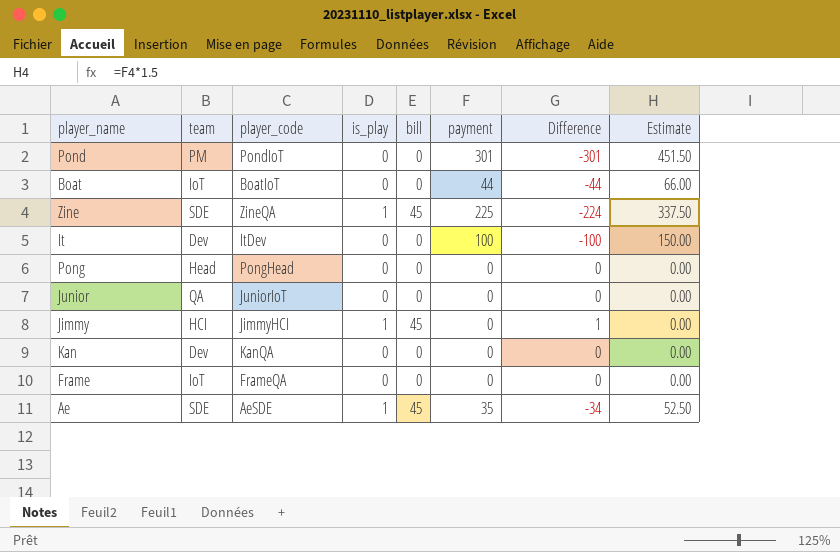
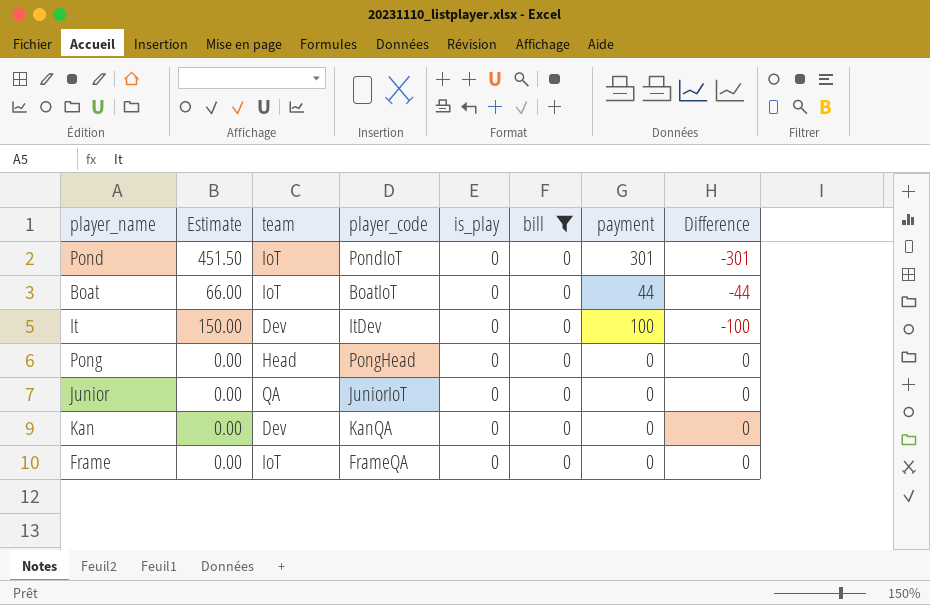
filter: none -> bill = 0
column Estimate | position: 8 -> 2
Pond | team: PM -> IoT

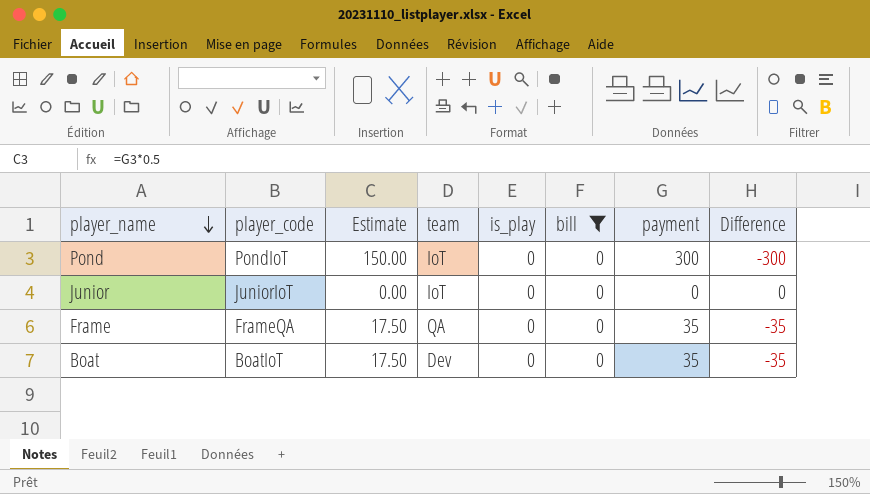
row order: none -> player_name descending
column player_code | position: 4 -> 2
column Estimate | formula: [payment] * 1.5 -> [payment] * 0.5
row It: 150.00 | Dev | ItDev | 0 | 0 | 100 | -100 -> none
row Pong: 0.00 | Head | PongHead | 0 | 0 | 0 | 0 -> none
row Kan: 0.00 | Dev | KanQA | 0 | 0 | 0 | 0 -> none
Pond | payment: 301 -> 300
Pond | Difference: -301 -> -300
Junior | team: QA -> IoT
Frame | team: IoT -> QA
Frame | payment: 0 -> 35
Frame | Difference: 0 -> -35
Boat | team: IoT -> Dev
Boat | payment: 44 -> 35
Boat | Difference: -44 -> -35

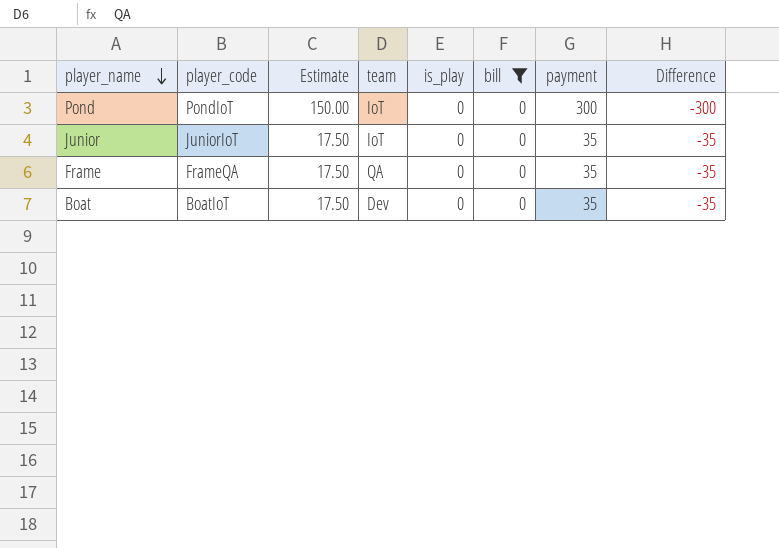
Junior | Estimate: 0.00 -> 17.50
Junior | payment: 0 -> 35
Junior | Difference: 0 -> -35

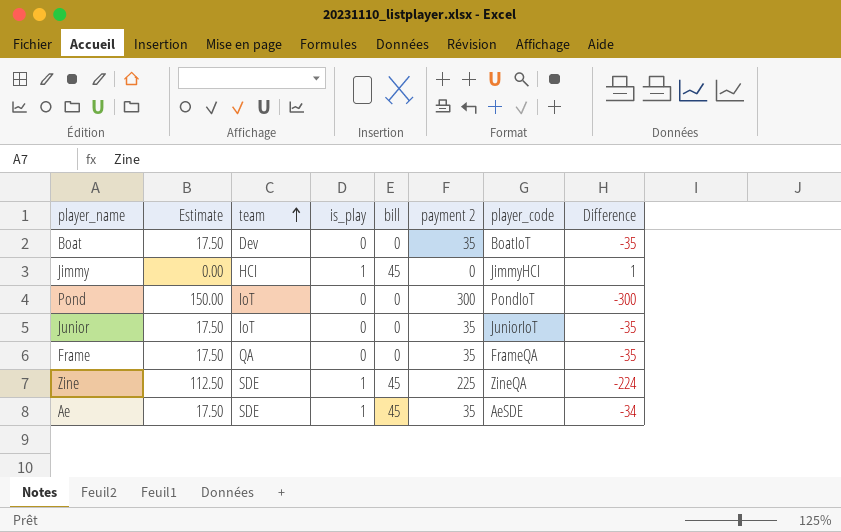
filter: bill = 0 -> none
row order: player_name descending -> team ascending
column name: payment -> payment 2
column player_code | position: 2 -> 7

